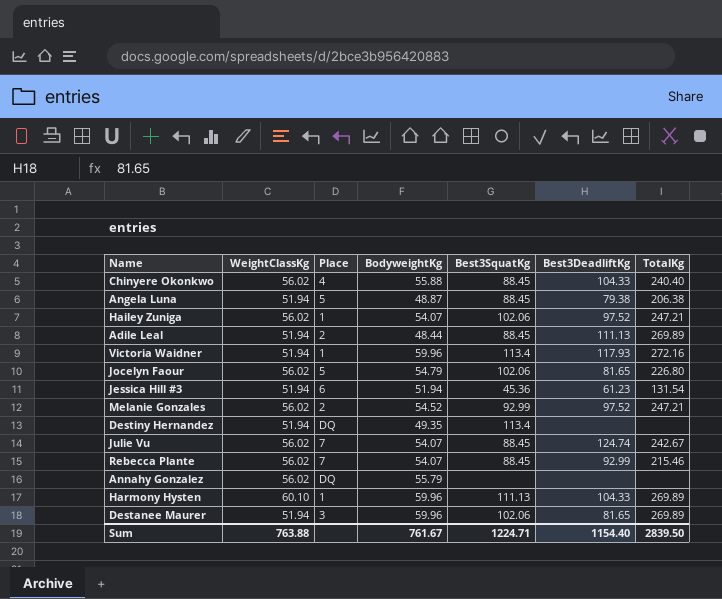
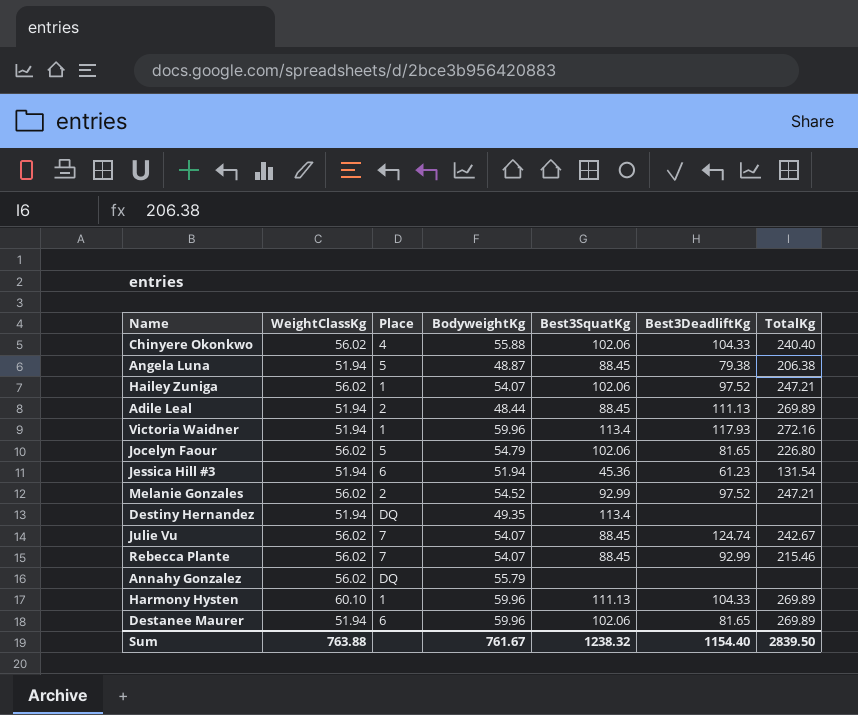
Chinyere Okonkwo | Best3SquatKg: 88.45 -> 102.06
Destanee Maurer | Place: 3 -> 6
Sum | Best3SquatKg: 1224.71 -> 1238.32

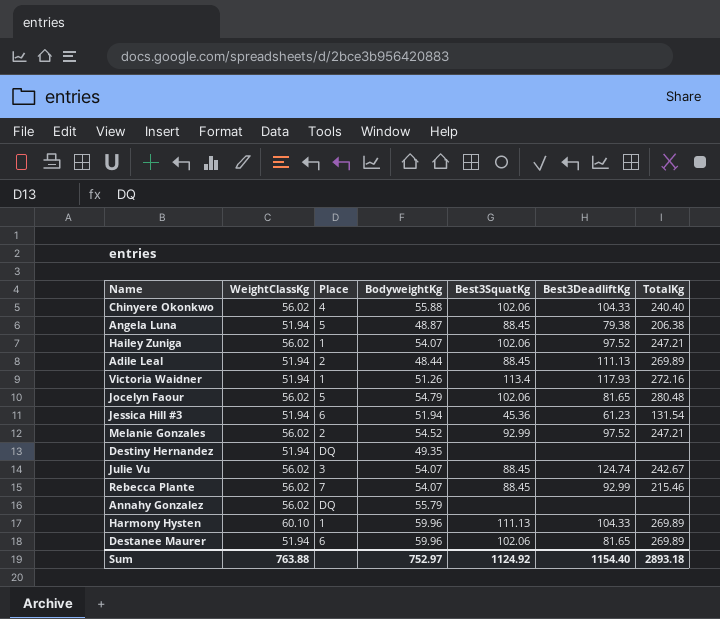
Victoria Waidner | BodyweightKg: 59.96 -> 51.26
Jocelyn Faour | TotalKg: 226.80 -> 280.48
Destiny Hernandez | Best3SquatKg: 113.4 -> none
Julie Vu | Place: 7 -> 3
Sum | BodyweightKg: 761.67 -> 752.97
Sum | Best3SquatKg: 1238.32 -> 1124.92
Sum | TotalKg: 2839.50 -> 2893.18

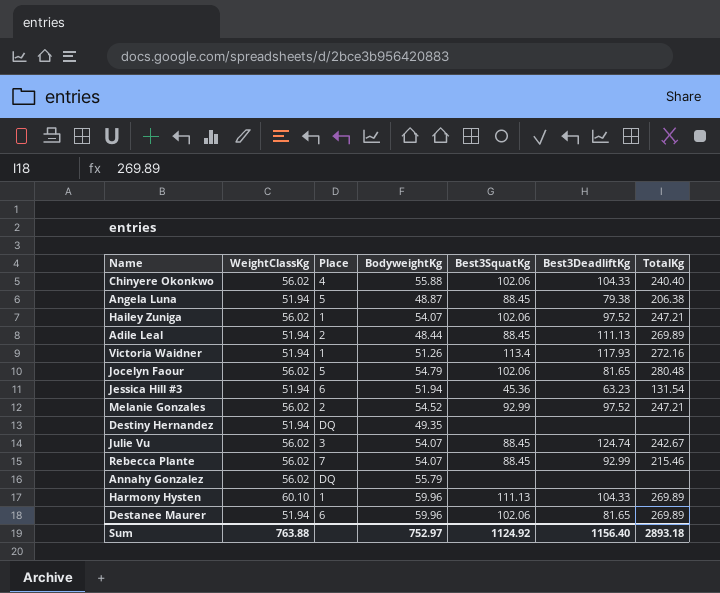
Jessica Hill #3 | Best3DeadliftKg: 61.23 -> 63.23
Sum | Best3DeadliftKg: 1154.40 -> 1156.40

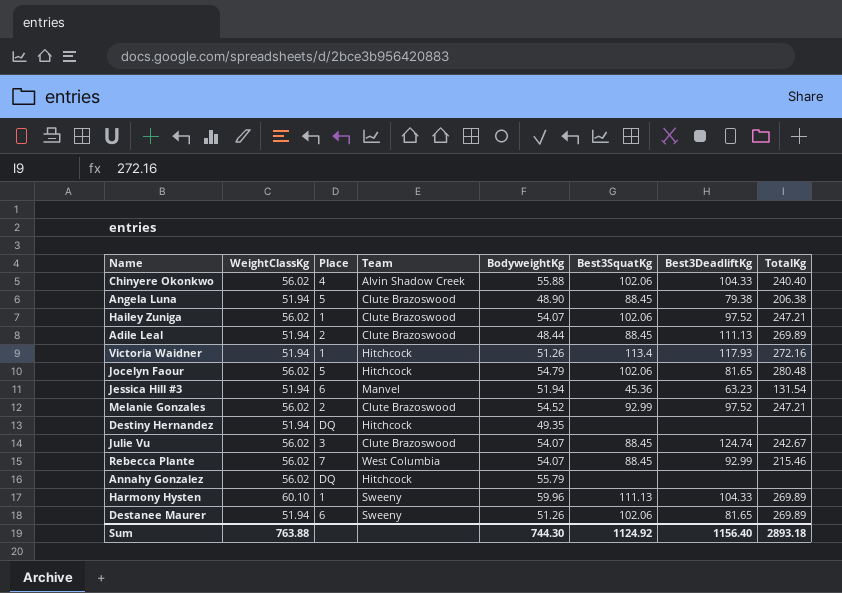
column Team | position: none -> 4
Angela Luna | BodyweightKg: 48.87 -> 48.90
Destanee Maurer | BodyweightKg: 59.96 -> 51.26
Sum | BodyweightKg: 752.97 -> 744.30

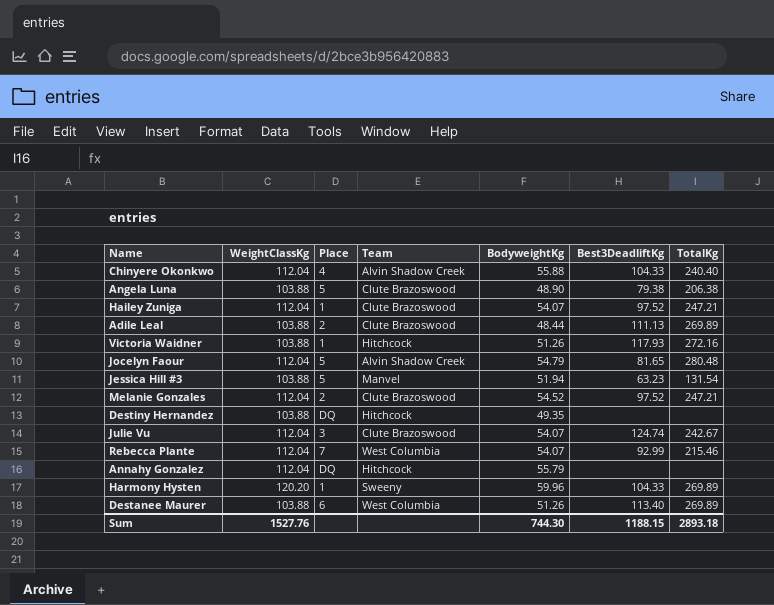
column Best3SquatKg | position: 6 -> none
Chinyere Okonkwo | WeightClassKg: 56.02 -> 112.04
Angela Luna | WeightClassKg: 51.94 -> 103.88
Hailey Zuniga | WeightClassKg: 56.02 -> 112.04
Adile Leal | WeightClassKg: 51.94 -> 103.88
Victoria Waidner | WeightClassKg: 51.94 -> 103.88
Jocelyn Faour | WeightClassKg: 56.02 -> 112.04
Jocelyn Faour | Team: Hitchcock -> Alvin Shadow Creek
Jessica Hill #3 | WeightClassKg: 51.94 -> 103.88
Jessica Hill #3 | Place: 6 -> 5
Melanie Gonzales | WeightClassKg: 56.02 -> 112.04
Destiny Hernandez | WeightClassKg: 51.94 -> 103.88
Julie Vu | WeightClassKg: 56.02 -> 112.04
Rebecca Plante | WeightClassKg: 56.02 -> 112.04
Annahy Gonzalez | WeightClassKg: 56.02 -> 112.04
Harmony Hysten | WeightClassKg: 60.10 -> 120.20
Destanee Maurer | WeightClassKg: 51.94 -> 103.88
Destanee Maurer | Team: Sweeny -> West Columbia
Destanee Maurer | Best3DeadliftKg: 81.65 -> 113.40
Sum | WeightClassKg: 763.88 -> 1527.76
Sum | Best3DeadliftKg: 1156.40 -> 1188.15

